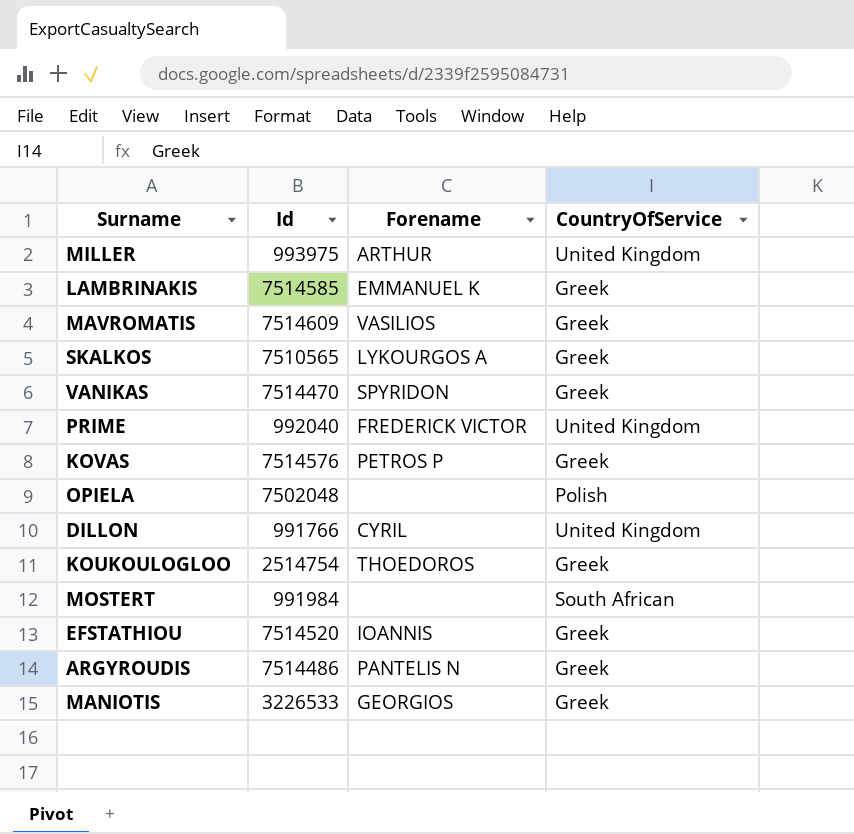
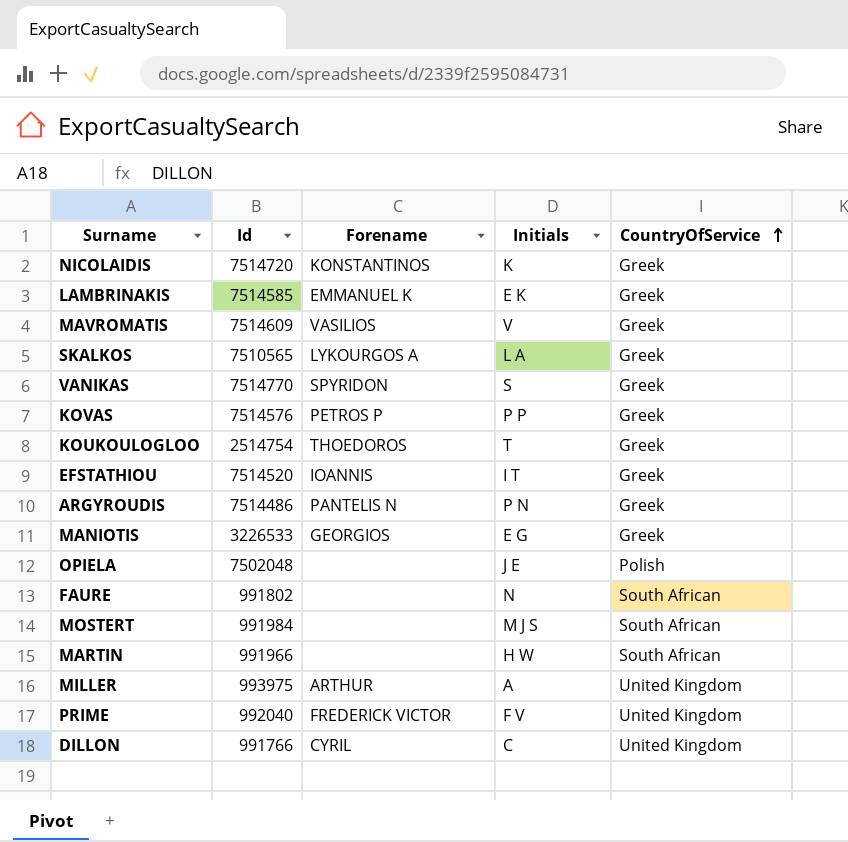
row order: none -> CountryOfService ascending
column Initials | position: none -> 4
row NICOLAIDIS: none -> 7514720 | KONSTANTINOS | K | Greek
VANIKAS | Id: 7514470 -> 7514770
row FAURE: none -> 991802 | none | N | South African
row MARTIN: none -> 991966 | none | H W | South African

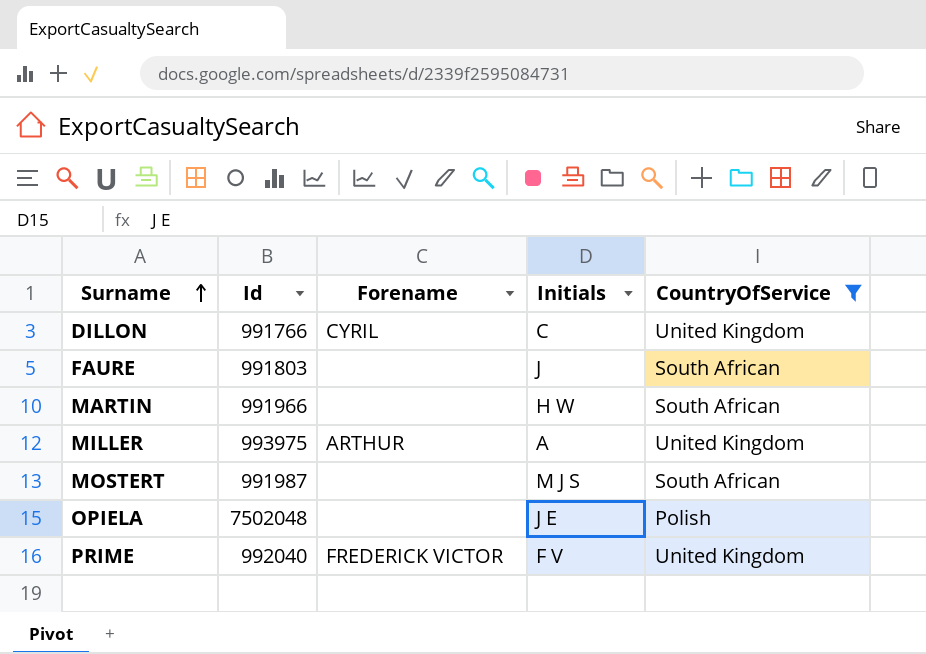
filter: none -> CountryOfService != Greek
row order: CountryOfService ascending -> Surname ascending
FAURE | Id: 991802 -> 991803
FAURE | Initials: N -> J
MOSTERT | Id: 991984 -> 991987

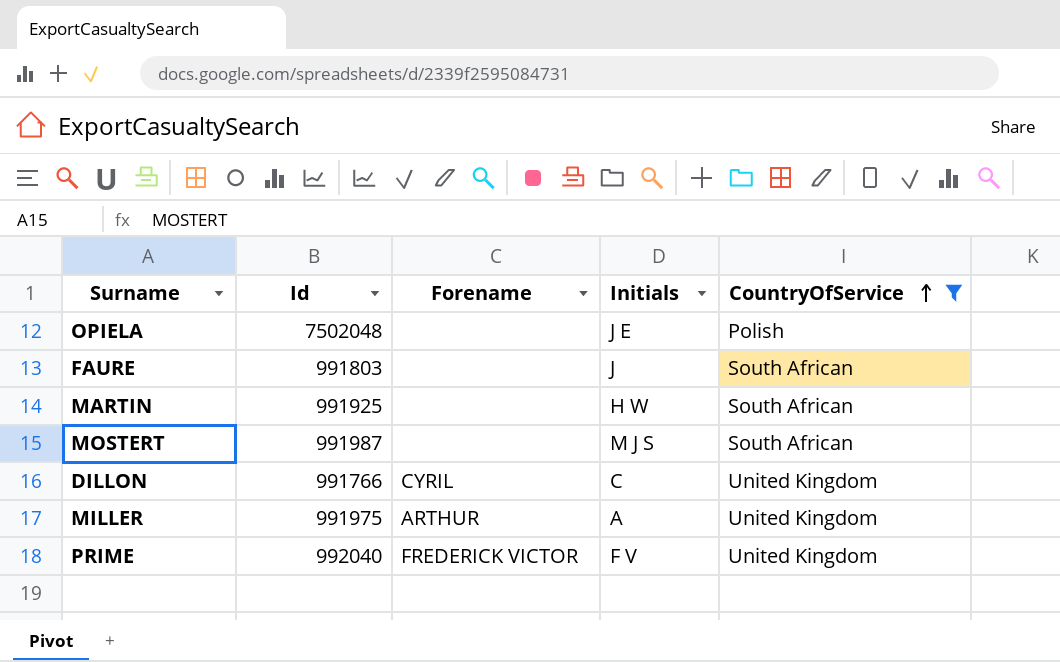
row order: Surname ascending -> CountryOfService ascending
MARTIN | Id: 991966 -> 991925
MILLER | Id: 993975 -> 991975

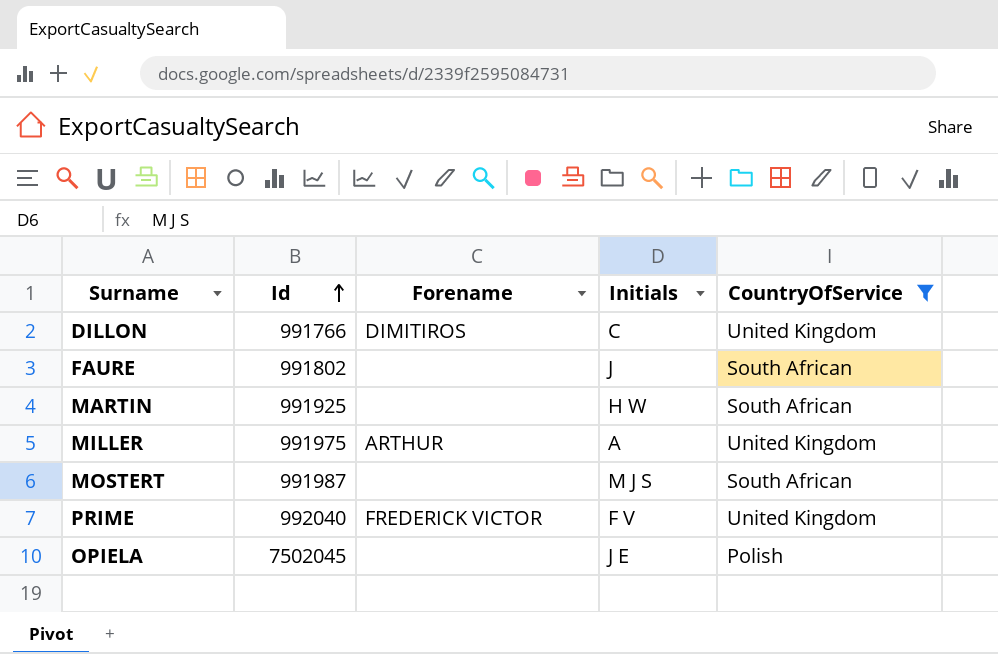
row order: CountryOfService ascending -> Id ascending
DILLON | Forename: CYRIL -> DIMITIROS
FAURE | Id: 991803 -> 991802
OPIELA | Id: 7502048 -> 7502045

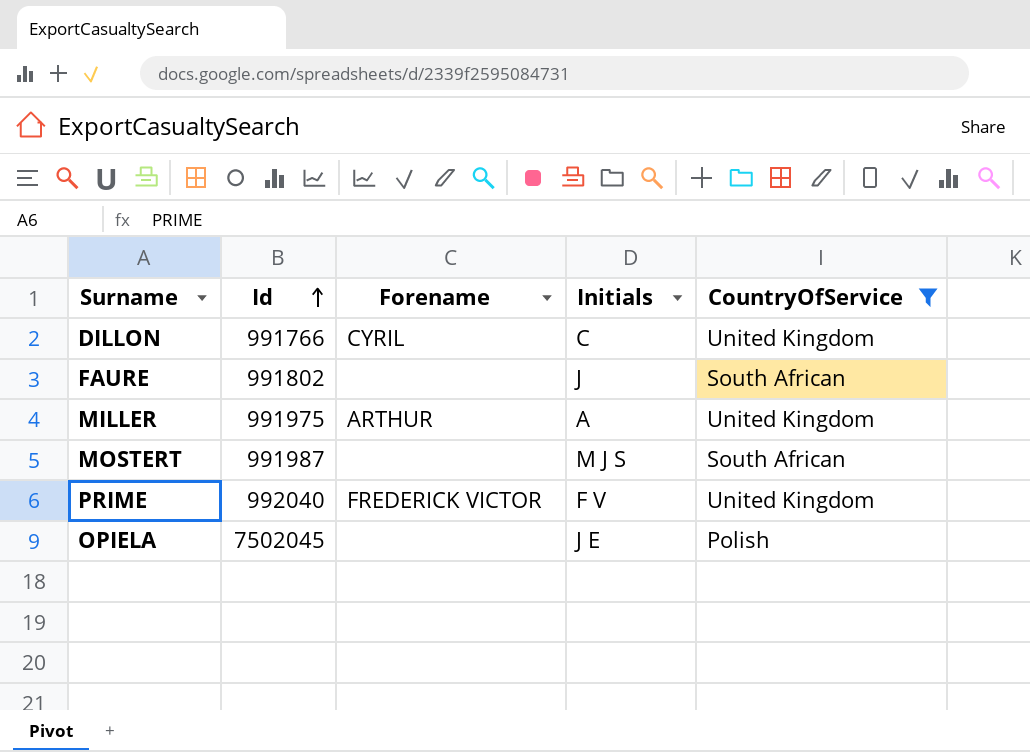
row MARTIN: 991925 | none | H W | South African -> none
DILLON | Forename: DIMITIROS -> CYRIL

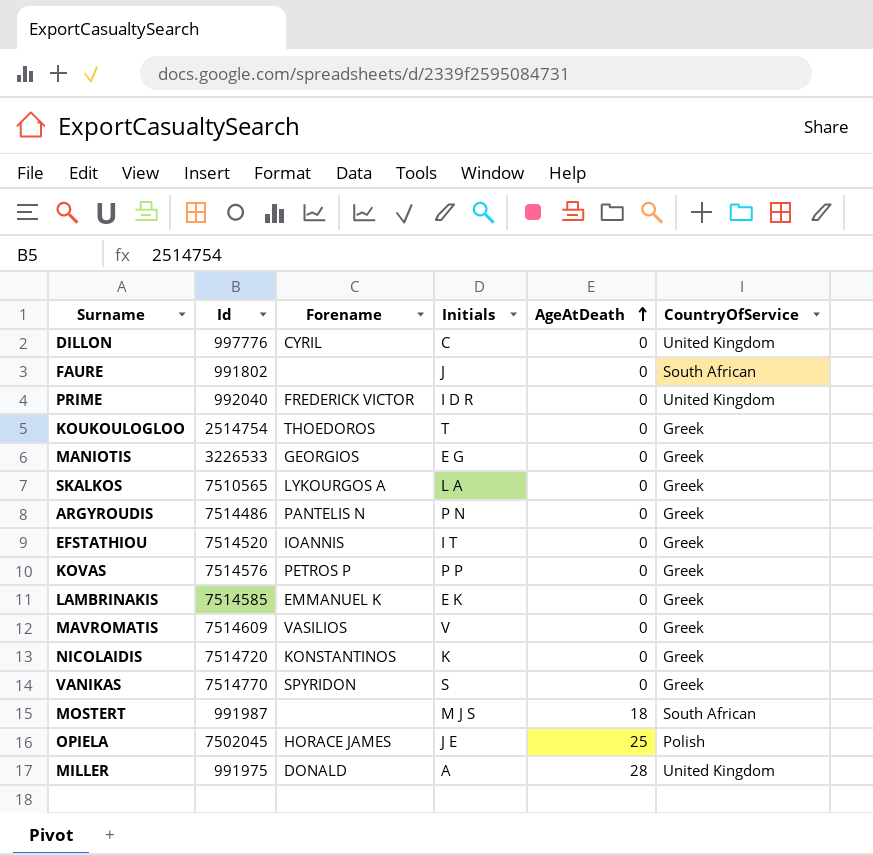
filter: CountryOfService != Greek -> none
row order: Id ascending -> AgeAtDeath ascending
column AgeAtDeath | position: none -> 5
DILLON | Id: 991766 -> 997776
PRIME | Initials: F V -> I D R
OPIELA | Forename: none -> HORACE JAMES
MILLER | Forename: ARTHUR -> DONALD

